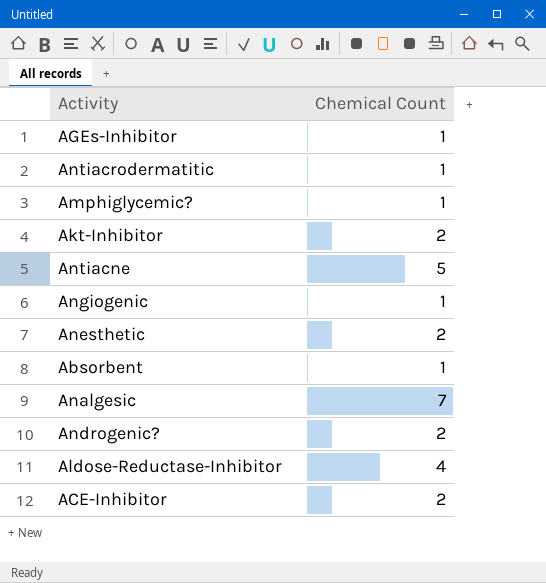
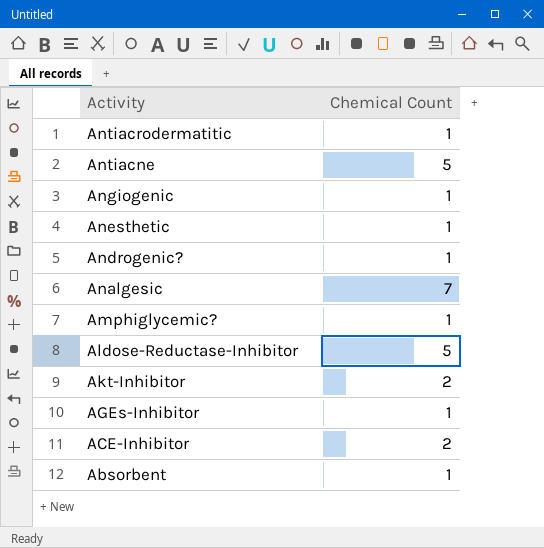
row order: none -> Activity descending
Anesthetic | Chemical Count: 2 -> 1
Androgenic? | Chemical Count: 2 -> 1
Aldose-Reductase-Inhibitor | Chemical Count: 4 -> 5

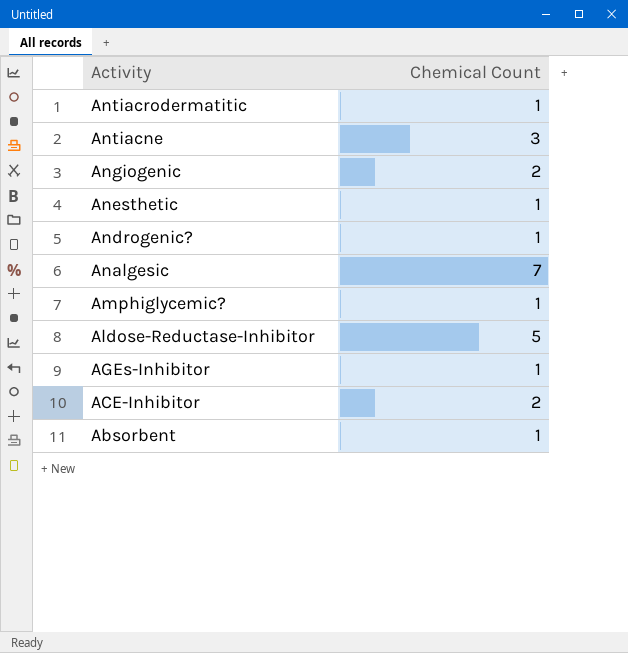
row Akt-Inhibitor: 2 -> none
Antiacne | Chemical Count: 5 -> 3
Angiogenic | Chemical Count: 1 -> 2

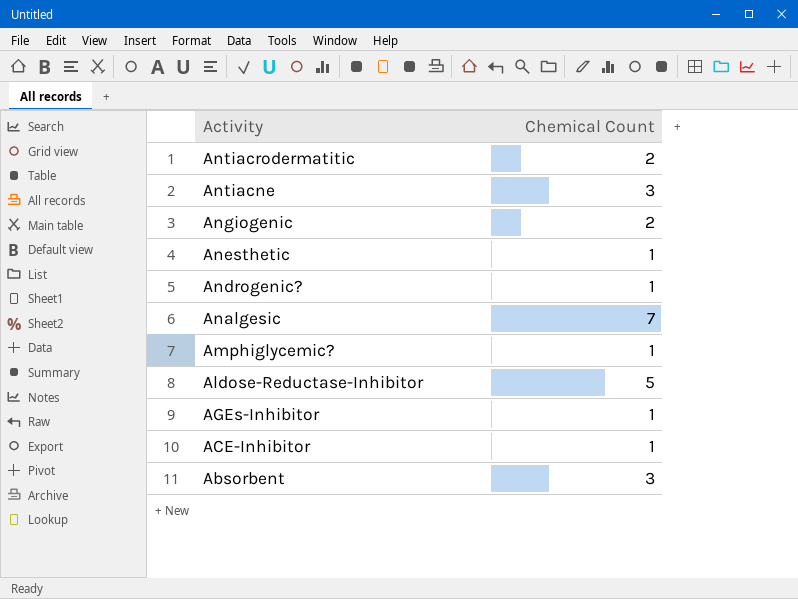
Antiacrodermatitic | Chemical Count: 1 -> 2
ACE-Inhibitor | Chemical Count: 2 -> 1
Absorbent | Chemical Count: 1 -> 3

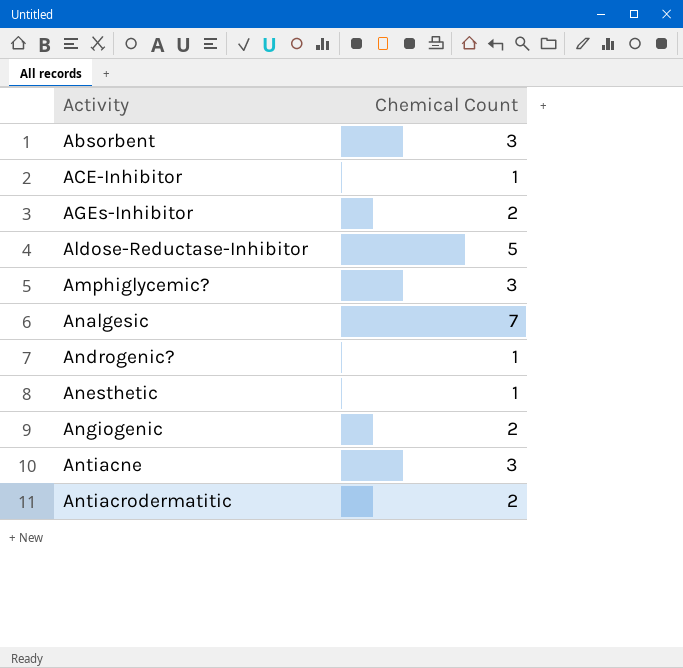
row order: Activity descending -> Activity ascending
AGEs-Inhibitor | Chemical Count: 1 -> 2
Amphiglycemic? | Chemical Count: 1 -> 3

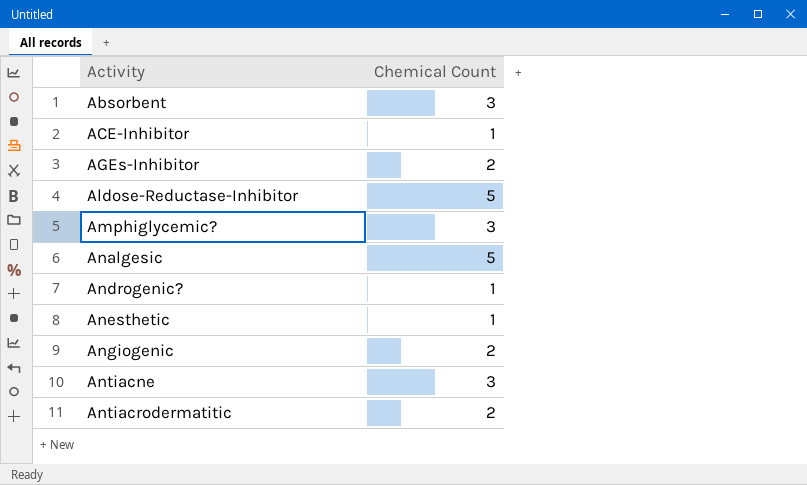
Analgesic | Chemical Count: 7 -> 5

